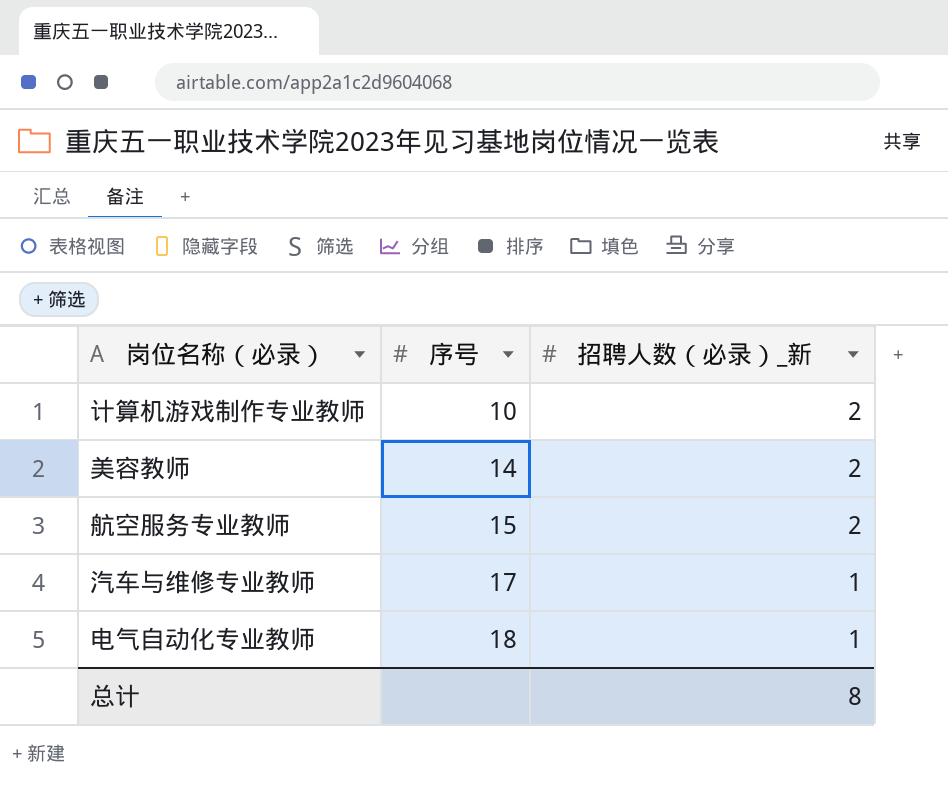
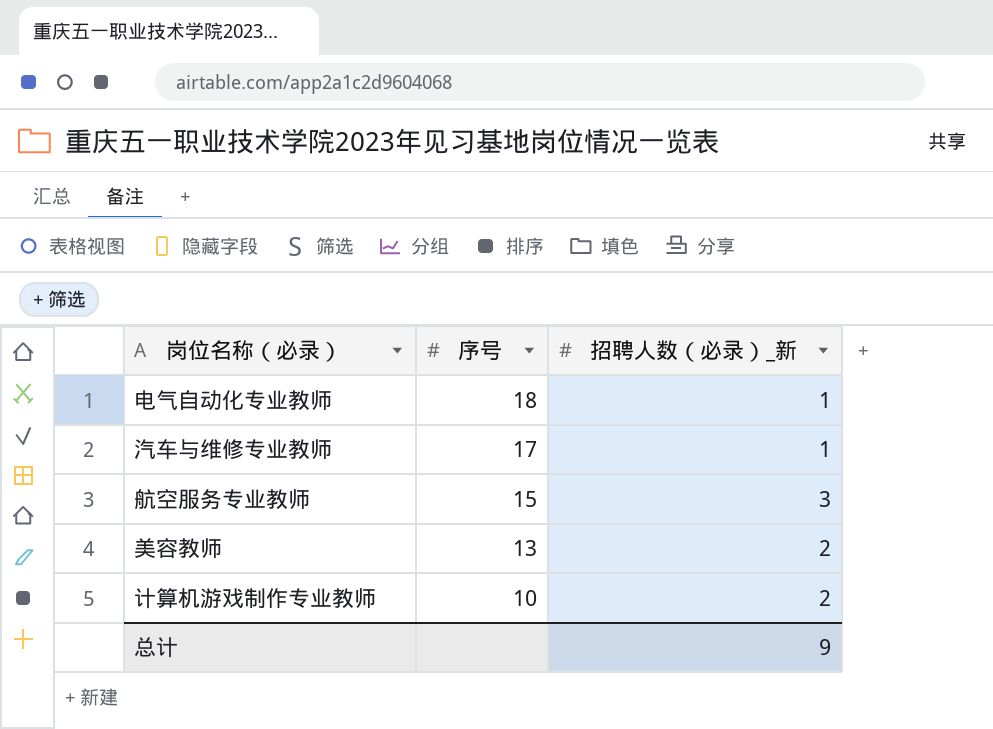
row order: 序号 ascending -> 序号 descending
航空服务专业教师 | 招聘人数（必录）_新: 2 -> 3
美容教师 | 序号: 14 -> 13
总计 | 招聘人数（必录）_新: 8 -> 9

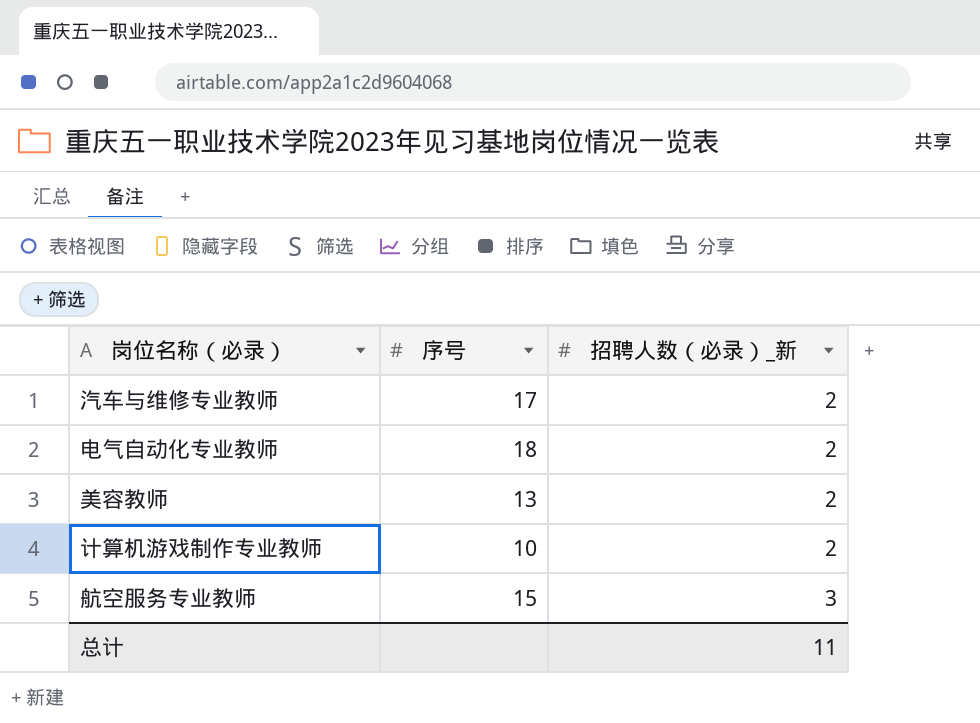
row order: 序号 descending -> 招聘人数（必录）_新 ascending
汽车与维修专业教师 | 招聘人数（必录）_新: 1 -> 2
电气自动化专业教师 | 招聘人数（必录）_新: 1 -> 2
总计 | 招聘人数（必录）_新: 9 -> 11

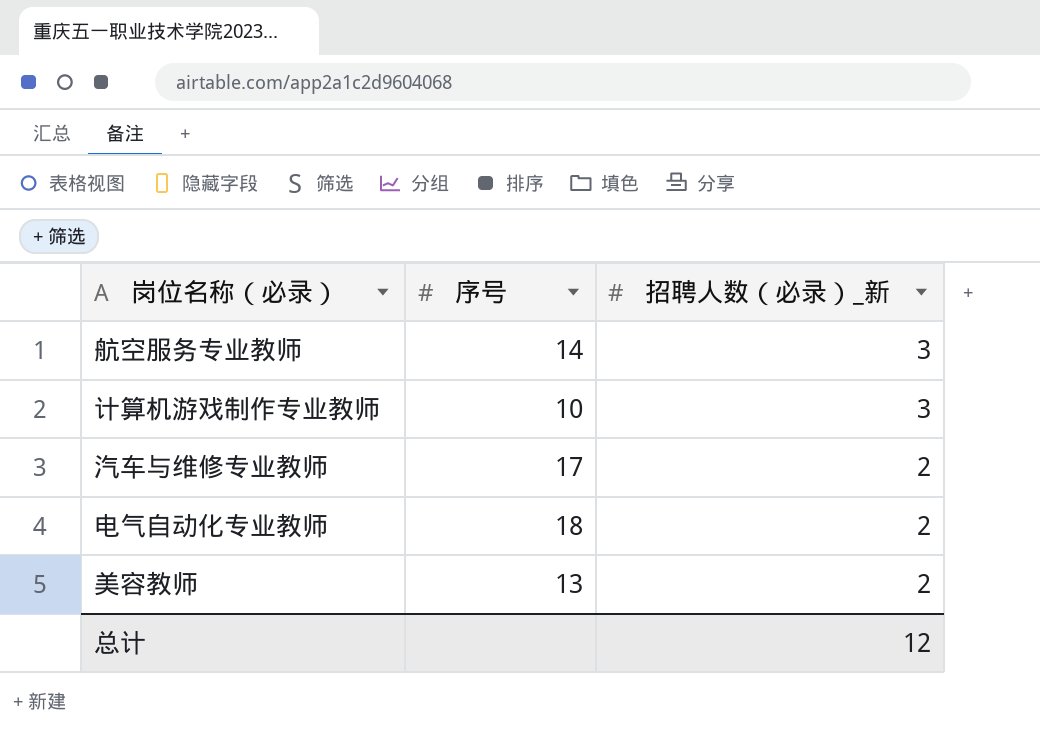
row order: 招聘人数（必录）_新 ascending -> 招聘人数（必录）_新 descending
航空服务专业教师 | 序号: 15 -> 14
计算机游戏制作专业教师 | 招聘人数（必录）_新: 2 -> 3
总计 | 招聘人数（必录）_新: 11 -> 12

